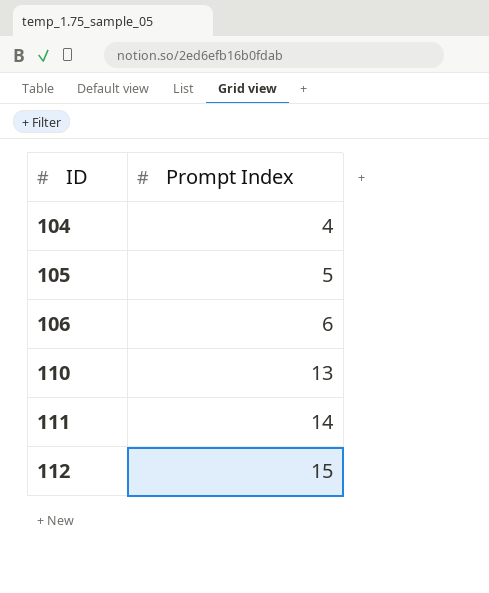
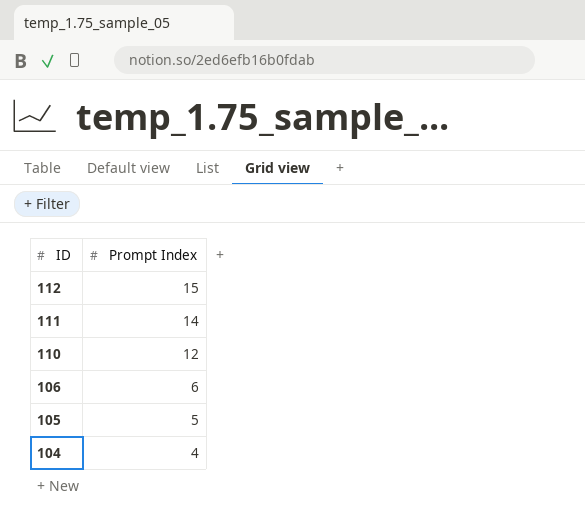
row order: ID ascending -> ID descending
110 | Prompt Index: 13 -> 12

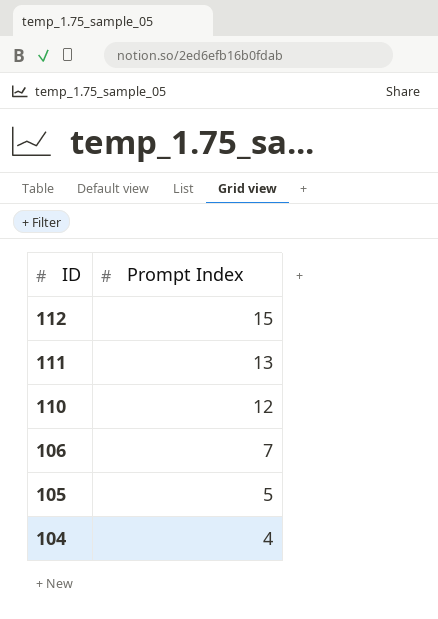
111 | Prompt Index: 14 -> 13
106 | Prompt Index: 6 -> 7

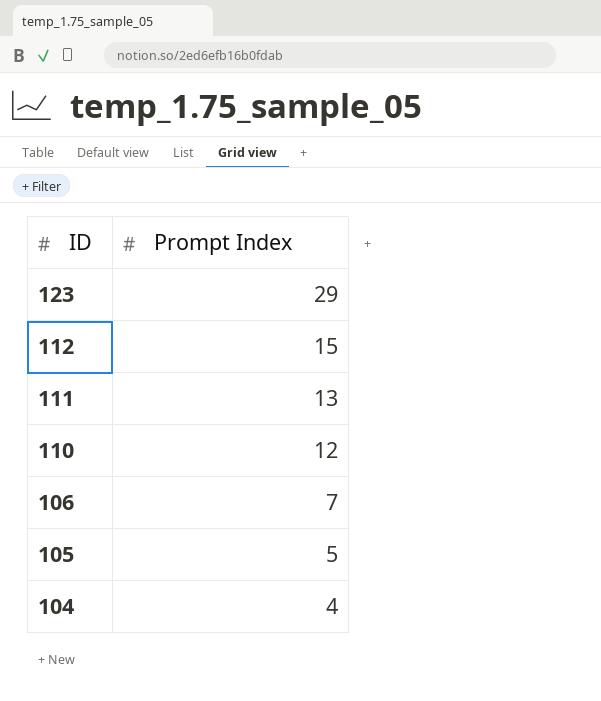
row 123: none -> 29

